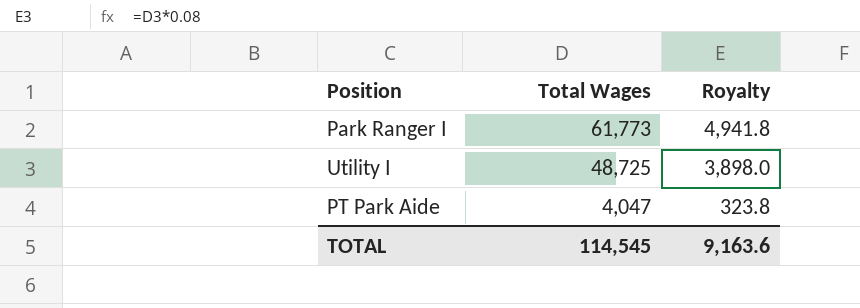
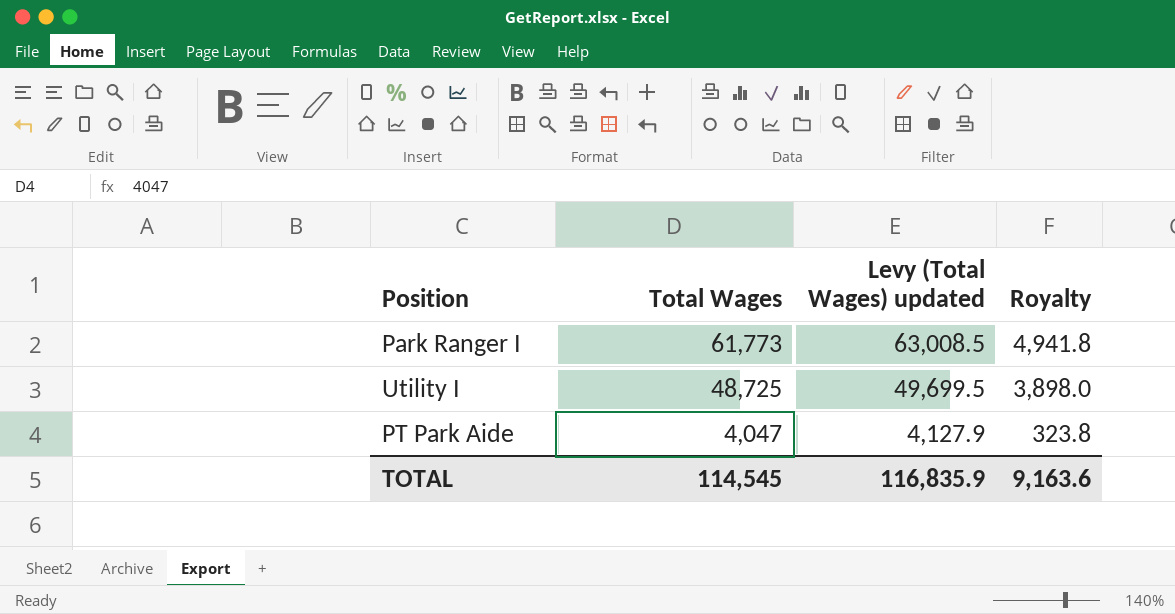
column Levy (Total Wages) updated | formula: none -> [Total Wages] * 1.02

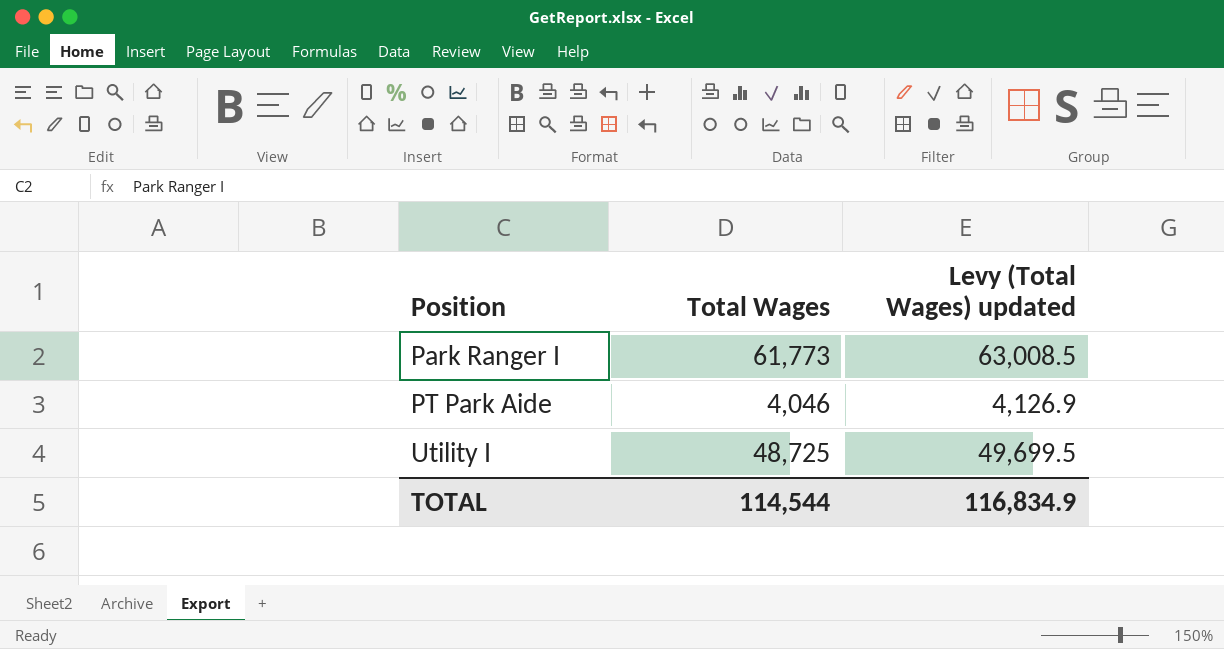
row order: Total Wages descending -> Position ascending
column Royalty | formula: [Total Wages] * 0.08 -> none
PT Park Aide | Total Wages: 4,047 -> 4,046
PT Park Aide | Levy (Total Wages) updated: 4,127.9 -> 4,126.9
TOTAL | Total Wages: 114,545 -> 114,544
TOTAL | Levy (Total Wages) updated: 116,835.9 -> 116,834.9

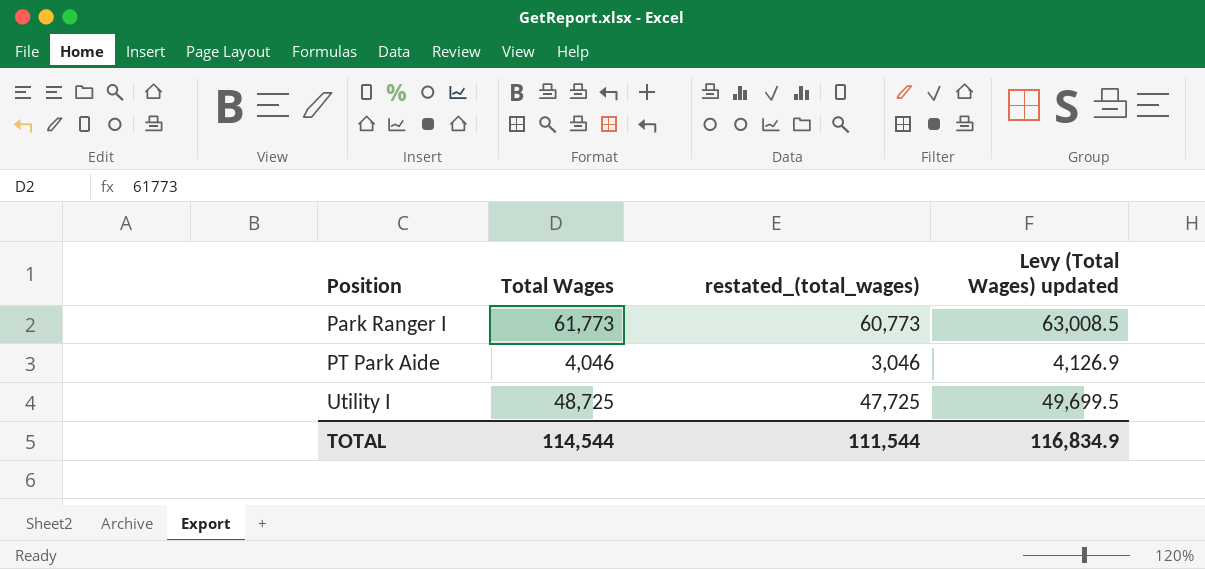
column restated_(total_wages) | formula: none -> [Total Wages] - 1000

